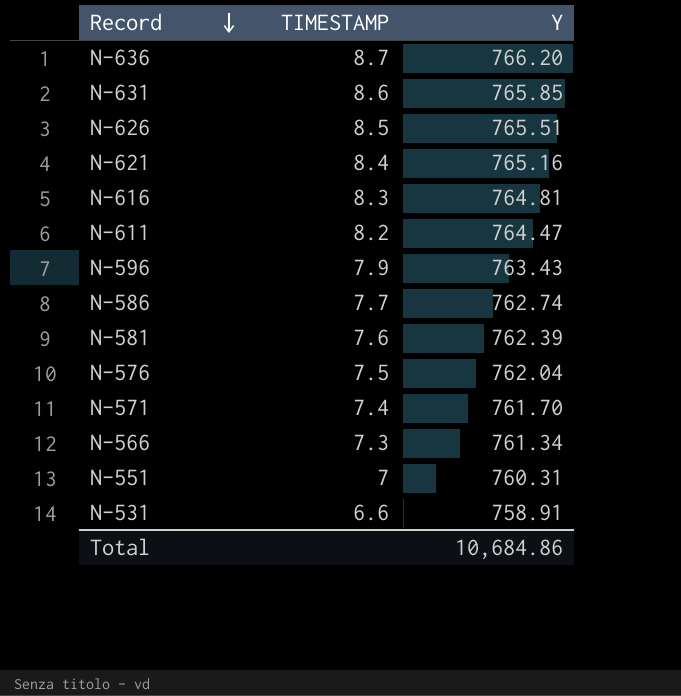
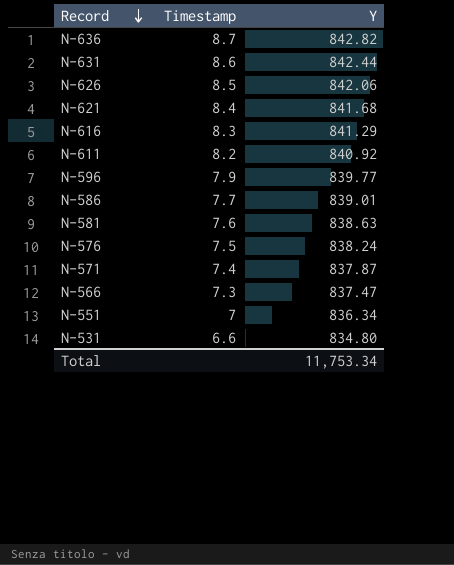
column name: TIMESTAMP -> Timestamp
N-636 | Y: 766.20 -> 842.82
N-631 | Y: 765.85 -> 842.44
N-626 | Y: 765.51 -> 842.06
N-621 | Y: 765.16 -> 841.68
N-616 | Y: 764.81 -> 841.29
N-611 | Y: 764.47 -> 840.92
N-596 | Y: 763.43 -> 839.77
N-586 | Y: 762.74 -> 839.01
N-581 | Y: 762.39 -> 838.63
N-576 | Y: 762.04 -> 838.24
N-571 | Y: 761.70 -> 837.87
N-566 | Y: 761.34 -> 837.47
N-551 | Y: 760.31 -> 836.34
N-531 | Y: 758.91 -> 834.80
Total | Y: 10,684.86 -> 11,753.34

